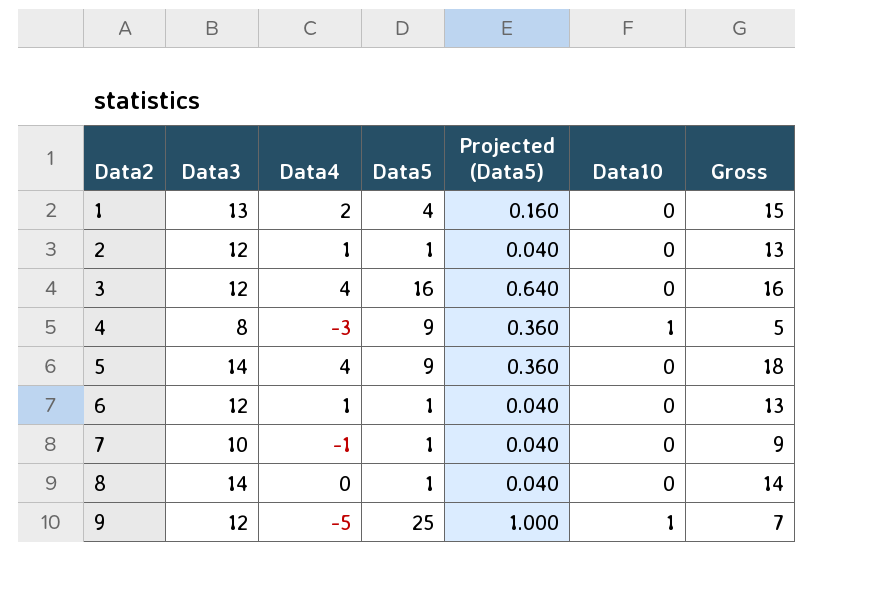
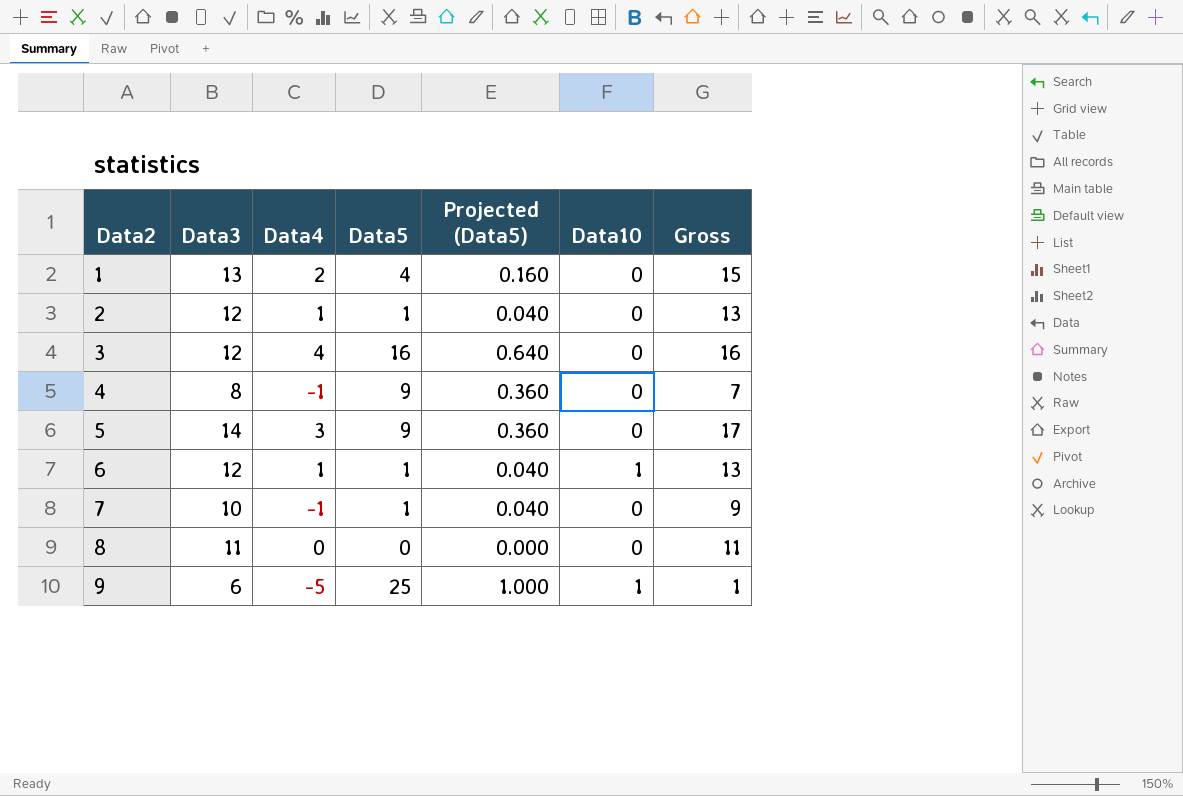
4 | Data4: -3 -> -1
4 | Data10: 1 -> 0
4 | Gross: 5 -> 7
5 | Data4: 4 -> 3
5 | Gross: 18 -> 17
6 | Data10: 0 -> 1
8 | Data3: 14 -> 11
8 | Data5: 1 -> 0
8 | Projected (Data5): 0.040 -> 0.000
8 | Gross: 14 -> 11
9 | Data3: 12 -> 6
9 | Gross: 7 -> 1

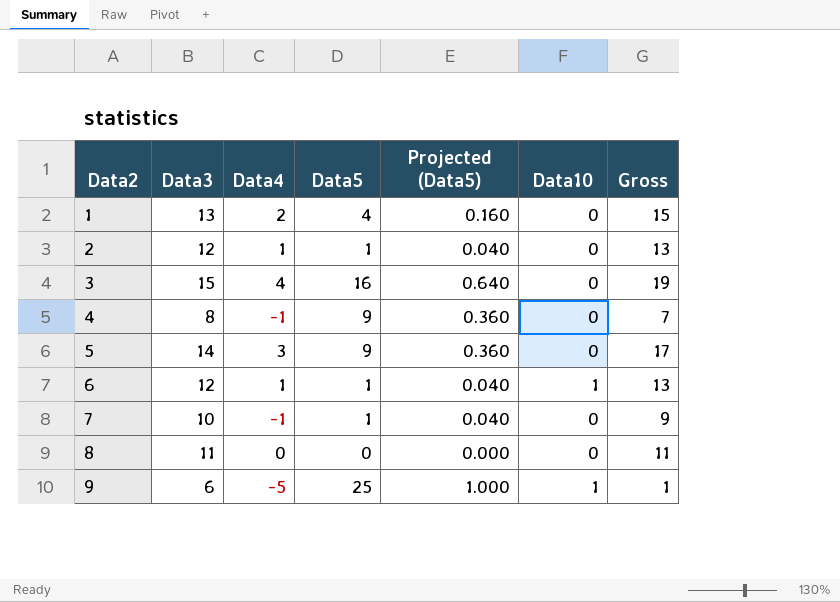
3 | Data3: 12 -> 15
3 | Gross: 16 -> 19

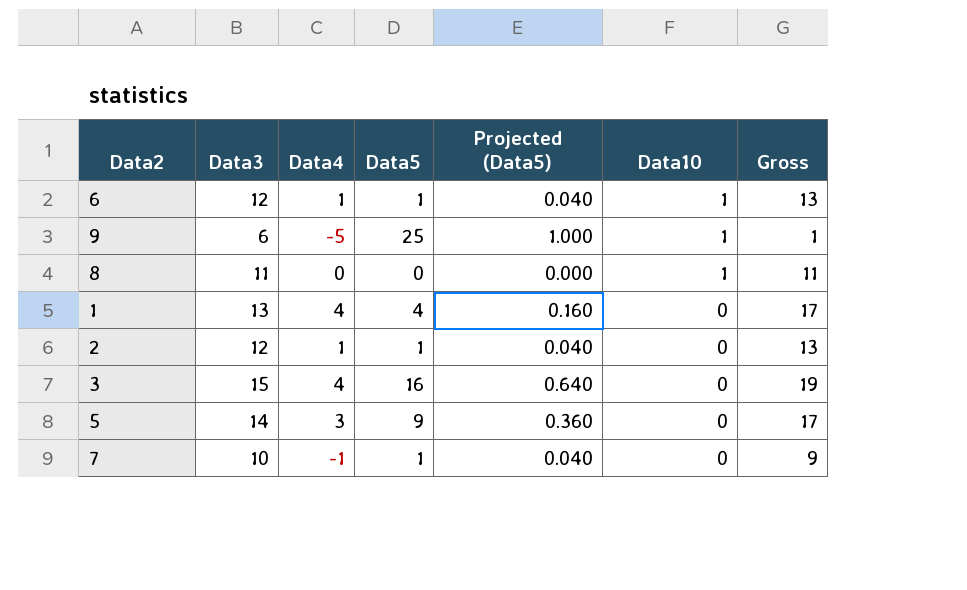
row order: Data2 ascending -> Data10 descending
row 4: 8 | -1 | 9 | 0.360 | 0 | 7 -> none
8 | Data10: 0 -> 1
1 | Data4: 2 -> 4
1 | Gross: 15 -> 17

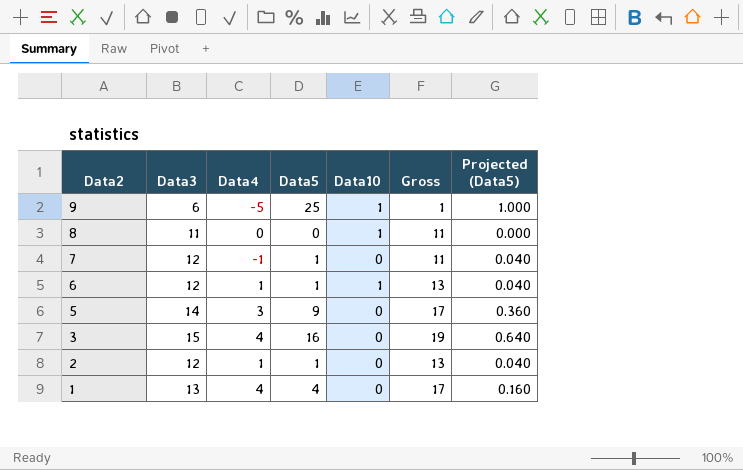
row order: Data10 descending -> Data2 descending
column Projected (Data5) | position: 5 -> 7
7 | Data3: 10 -> 12
7 | Gross: 9 -> 11

